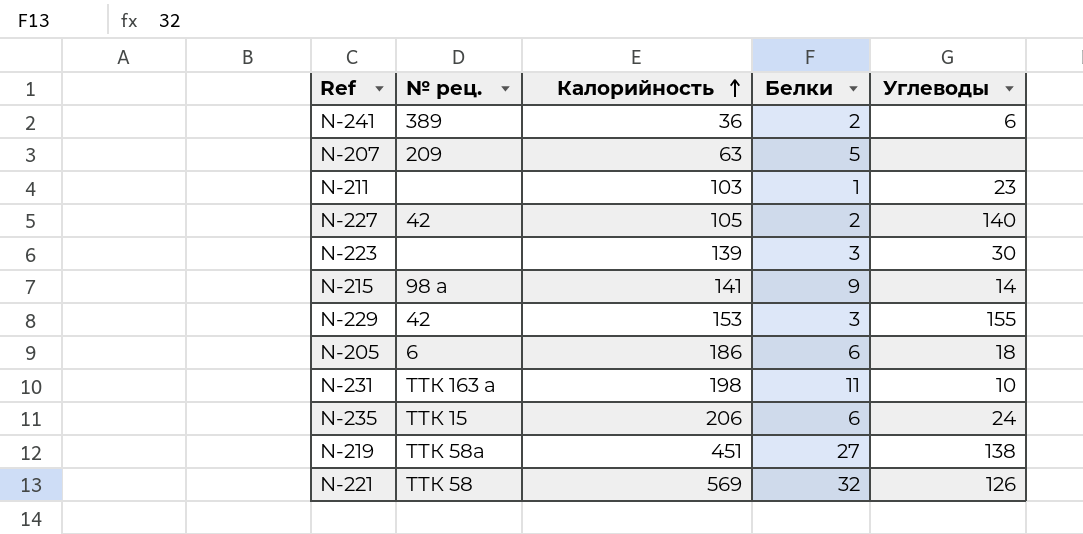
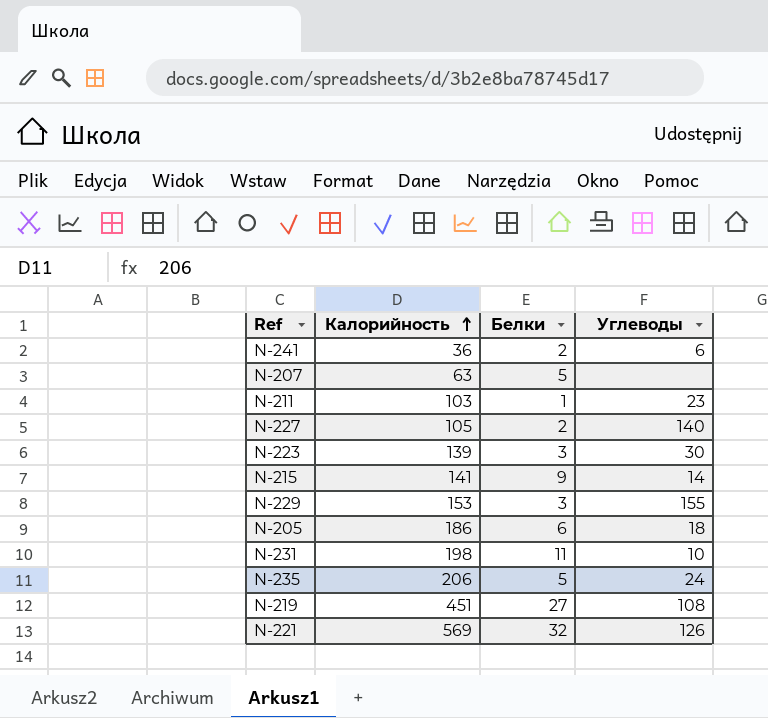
column № рец. | position: 2 -> none
N-235 | Белки: 6 -> 5
N-219 | Углеводы: 138 -> 108

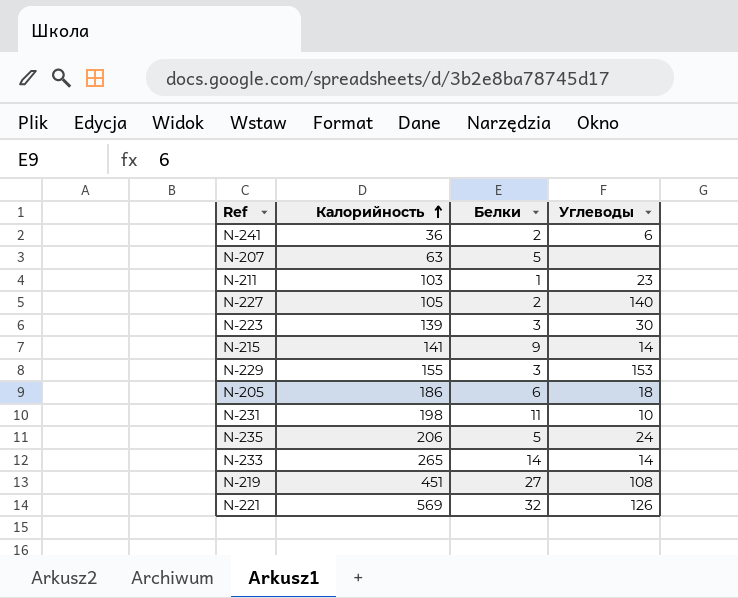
N-229 | Калорийность: 153 -> 155
N-229 | Углеводы: 155 -> 153
row N-233: none -> 265 | 14 | 14

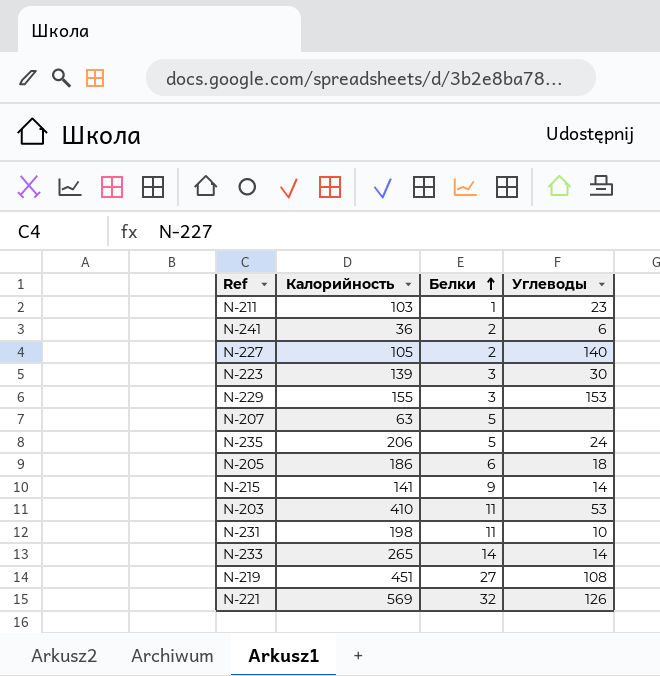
row order: Калорийность ascending -> Белки ascending
row N-203: none -> 410 | 11 | 53

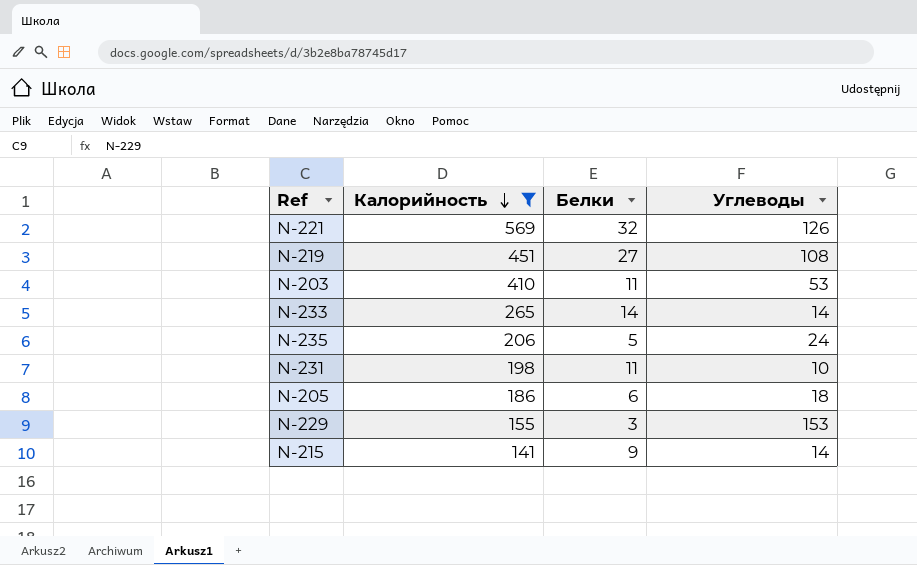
filter: none -> Калорийность >= 141
row order: Белки ascending -> Калорийность descending

